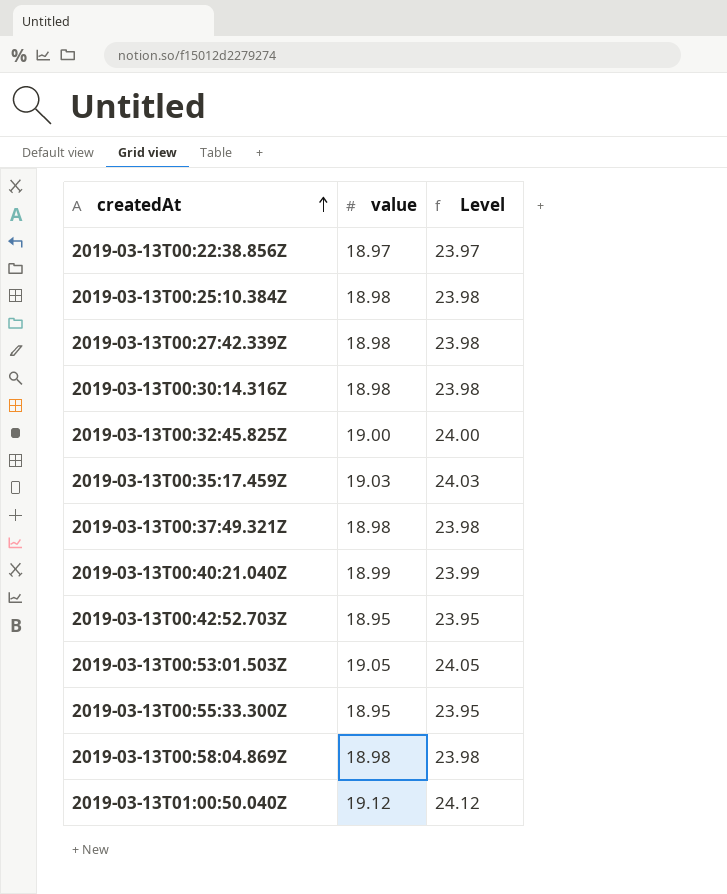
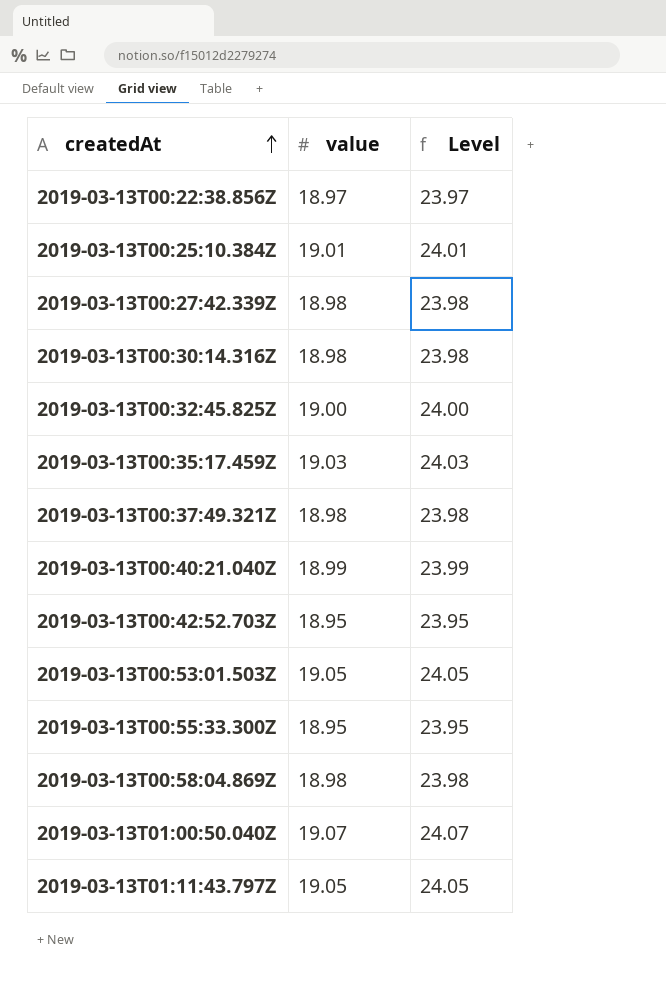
2019-03-13T00:25:10.384Z | value: 18.98 -> 19.01
2019-03-13T00:25:10.384Z | Level: 23.98 -> 24.01
2019-03-13T01:00:50.040Z | value: 19.12 -> 19.07
2019-03-13T01:00:50.040Z | Level: 24.12 -> 24.07
row 2019-03-13T01:11:43.797Z: none -> 19.05 | 24.05

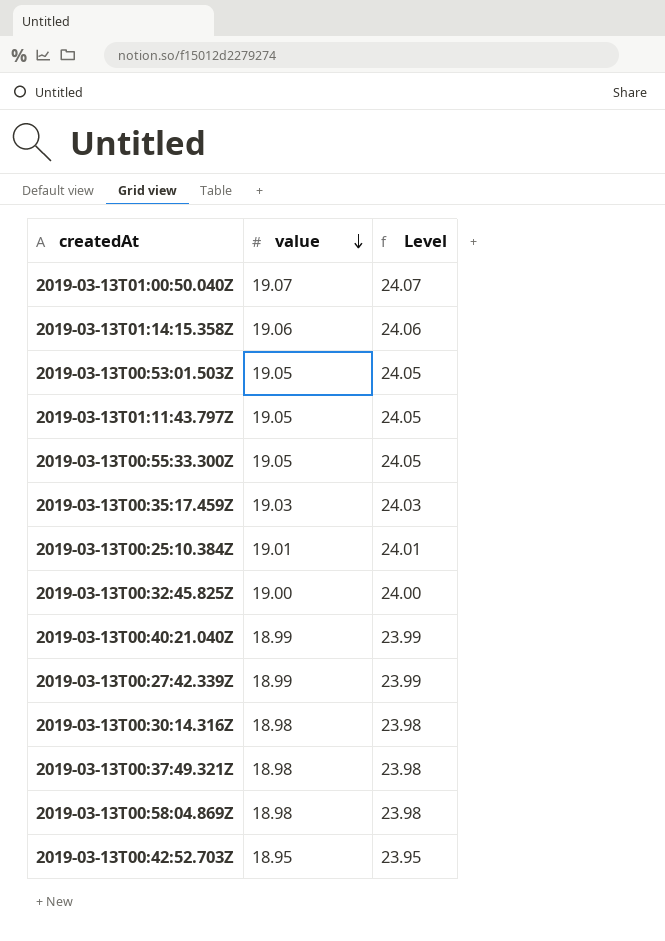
row order: createdAt ascending -> value descending
row 2019-03-13T00:22:38.856Z: 18.97 | 23.97 -> none
row 2019-03-13T01:14:15.358Z: none -> 19.06 | 24.06
2019-03-13T00:55:33.300Z | value: 18.95 -> 19.05
2019-03-13T00:55:33.300Z | Level: 23.95 -> 24.05
2019-03-13T00:27:42.339Z | value: 18.98 -> 18.99
2019-03-13T00:27:42.339Z | Level: 23.98 -> 23.99

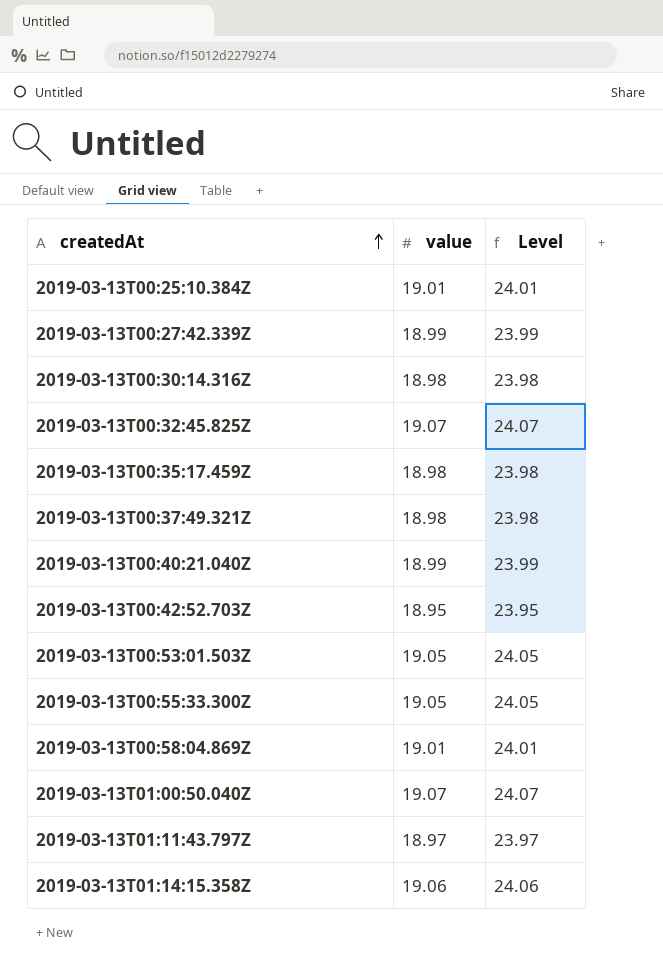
row order: value descending -> createdAt ascending
2019-03-13T00:32:45.825Z | value: 19.00 -> 19.07
2019-03-13T00:32:45.825Z | Level: 24.00 -> 24.07
2019-03-13T00:35:17.459Z | value: 19.03 -> 18.98
2019-03-13T00:35:17.459Z | Level: 24.03 -> 23.98
2019-03-13T00:58:04.869Z | value: 18.98 -> 19.01
2019-03-13T00:58:04.869Z | Level: 23.98 -> 24.01
2019-03-13T01:11:43.797Z | value: 19.05 -> 18.97
2019-03-13T01:11:43.797Z | Level: 24.05 -> 23.97

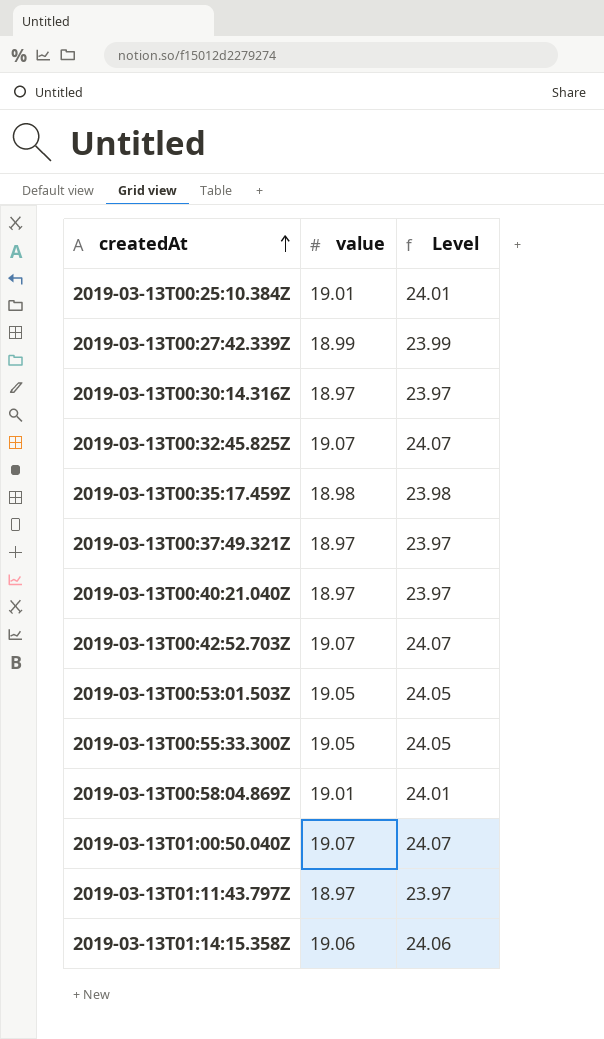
2019-03-13T00:30:14.316Z | value: 18.98 -> 18.97
2019-03-13T00:30:14.316Z | Level: 23.98 -> 23.97
2019-03-13T00:37:49.321Z | value: 18.98 -> 18.97
2019-03-13T00:37:49.321Z | Level: 23.98 -> 23.97
2019-03-13T00:40:21.040Z | value: 18.99 -> 18.97
2019-03-13T00:40:21.040Z | Level: 23.99 -> 23.97
2019-03-13T00:42:52.703Z | value: 18.95 -> 19.07
2019-03-13T00:42:52.703Z | Level: 23.95 -> 24.07

